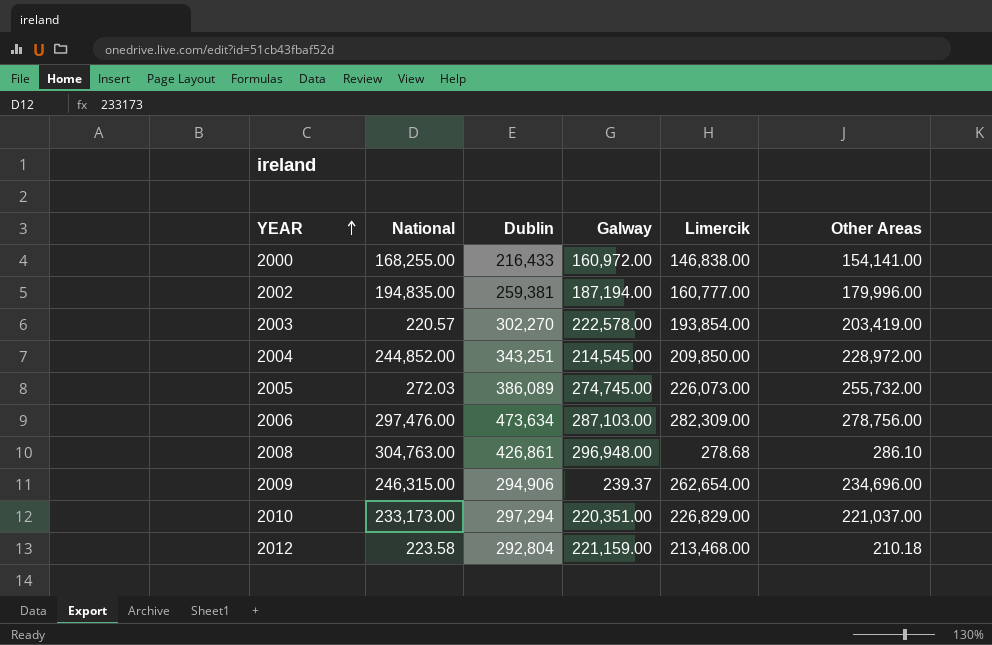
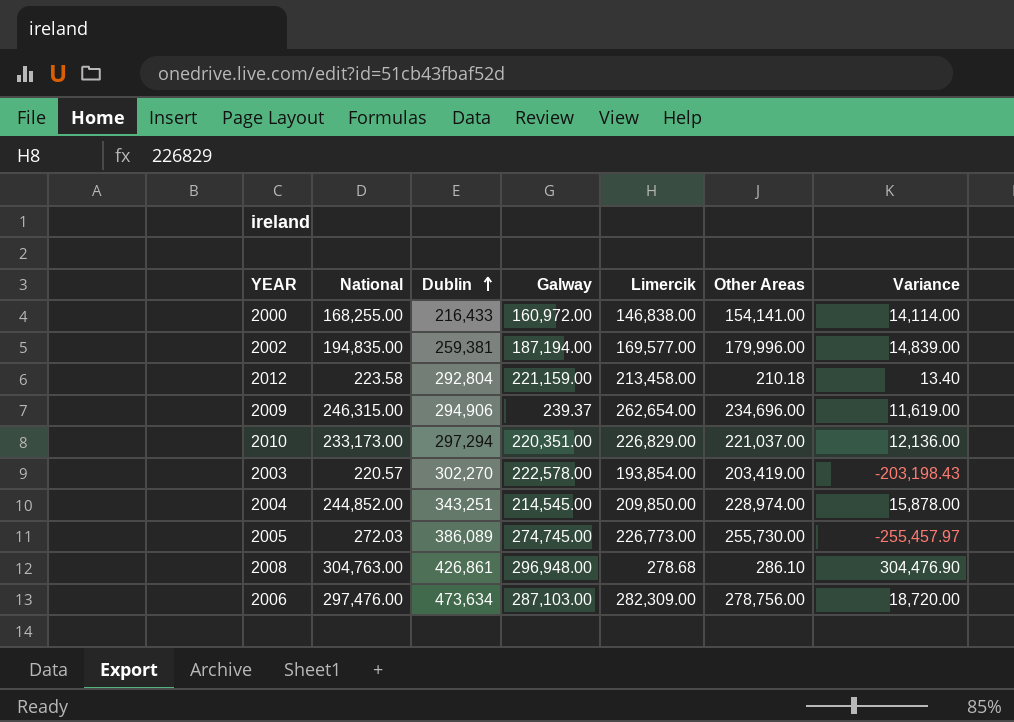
row order: YEAR ascending -> Dublin ascending
column Variance | formula: none -> [National] - [Other Areas]
2002 | Limercik: 160,777.00 -> 169,577.00
2012 | Limercik: 213,468.00 -> 213,458.00
2004 | Other Areas: 228,972.00 -> 228,974.00
2005 | Limercik: 226,073.00 -> 226,773.00
2005 | Other Areas: 255,732.00 -> 255,730.00

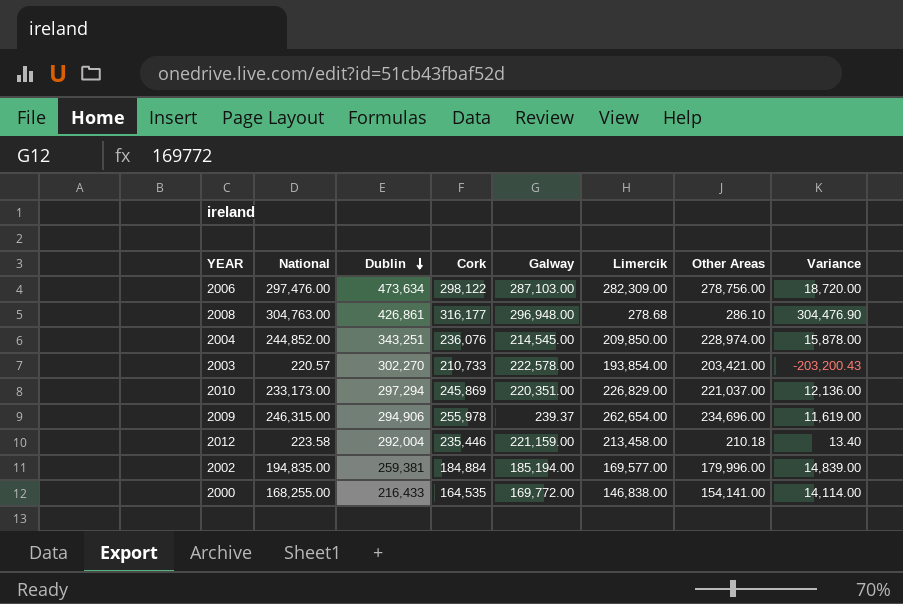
row order: Dublin ascending -> Dublin descending
column Cork | position: none -> 4
row 2005: 272.03 | 386,089 | 274,745.00 | 226,773.00 | 255,730.00 | -255,457.97 -> none
2003 | Other Areas: 203,419.00 -> 203,421.00
2003 | Variance: -203,198.43 -> -203,200.43
2012 | Dublin: 292,804 -> 292,004
2002 | Galway: 187,194.00 -> 185,194.00
2000 | Galway: 160,972.00 -> 169,772.00

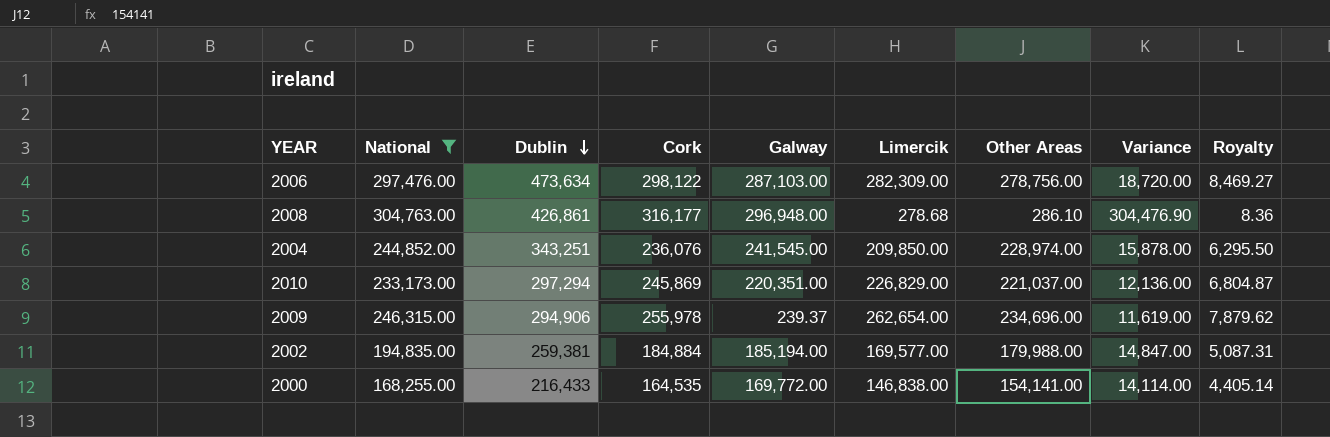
filter: none -> National >= 168,255.00
column Royalty | formula: none -> [Limercik] * 0.03
2004 | Galway: 214,545.00 -> 241,545.00
2002 | Other Areas: 179,996.00 -> 179,988.00
2002 | Variance: 14,839.00 -> 14,847.00

